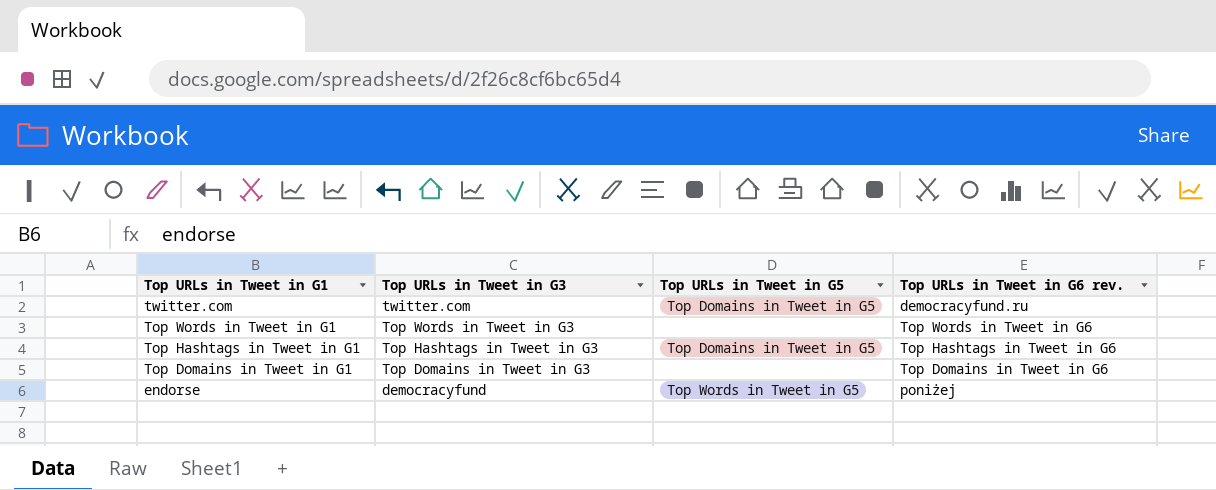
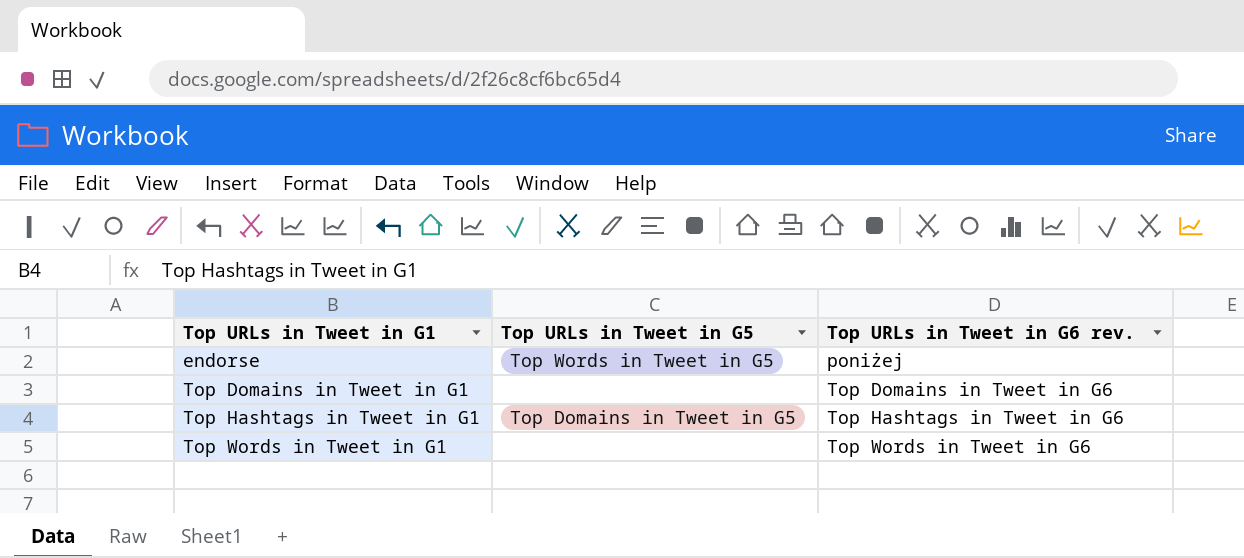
row order: Top URLs in Tweet in G1 descending -> Top URLs in Tweet in G1 ascending
column Top URLs in Tweet in G3 | position: 2 -> none
row twitter.com: twitter.com | Top Domains in Tweet in G5 | democracyfund.ru -> none

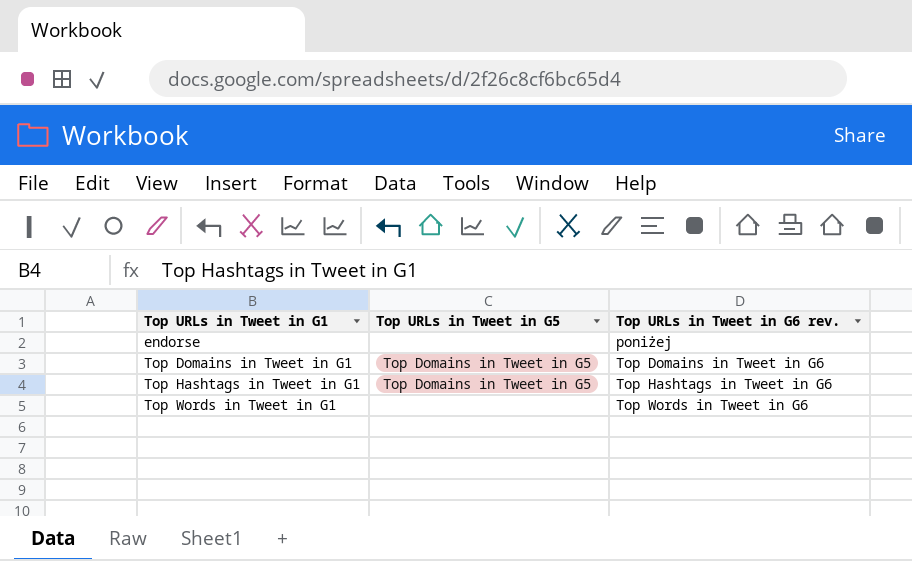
endorse | Top URLs in Tweet in G5: Top Words in Tweet in G5 -> none
Top Domains in Tweet in G1 | Top URLs in Tweet in G5: none -> Top Domains in Tweet in G5

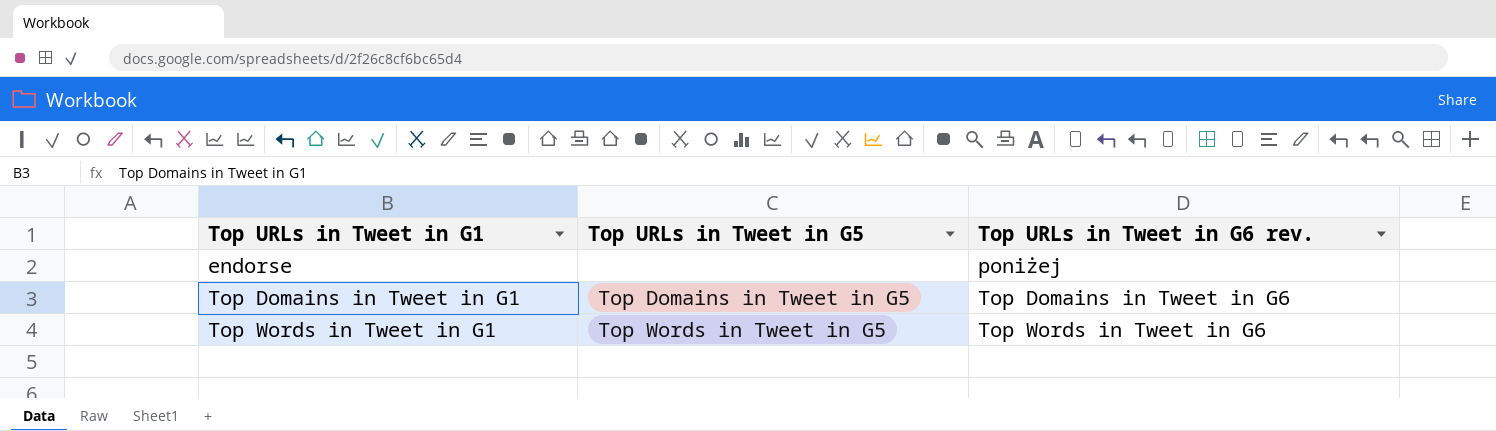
row Top Hashtags in Tweet in G1: Top Domains in Tweet in G5 | Top Hashtags in Tweet in G6 -> none
Top Words in Tweet in G1 | Top URLs in Tweet in G5: none -> Top Words in Tweet in G5

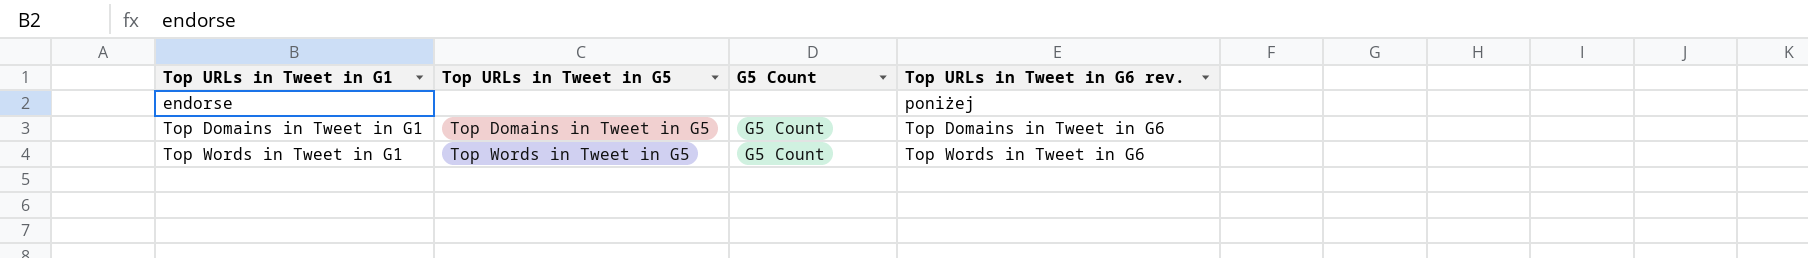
column G5 Count | position: none -> 3

